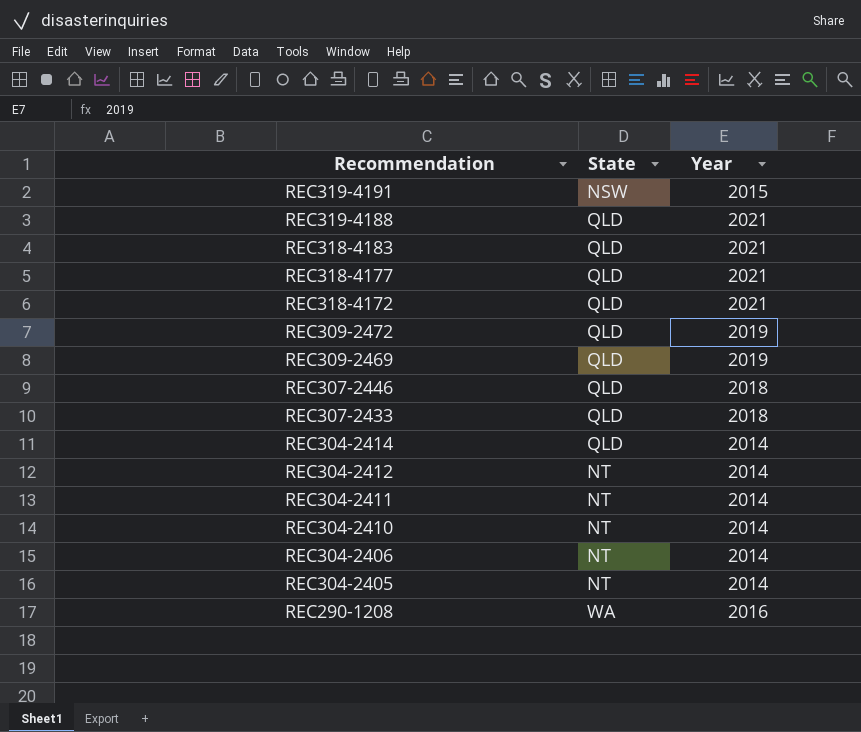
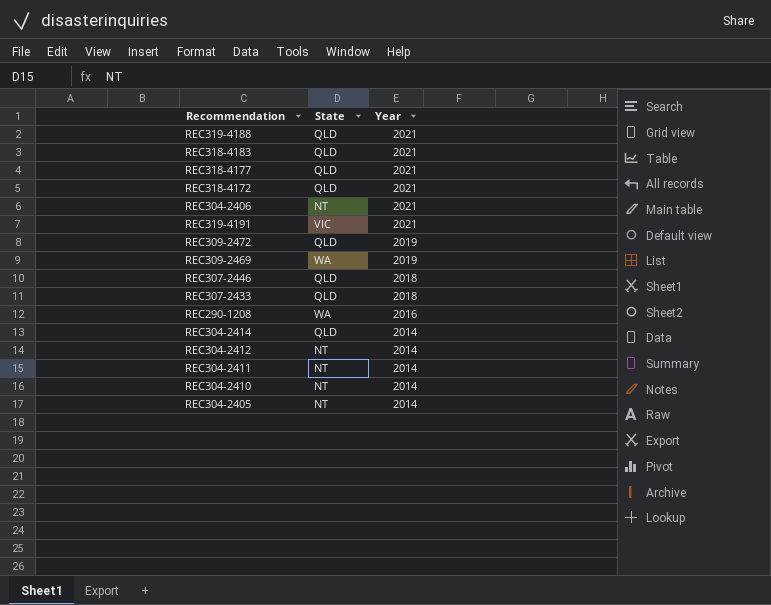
row order: Recommendation descending -> Year descending
REC304-2406 | Year: 2014 -> 2021
REC319-4191 | State: NSW -> VIC
REC319-4191 | Year: 2015 -> 2021
REC309-2469 | State: QLD -> WA

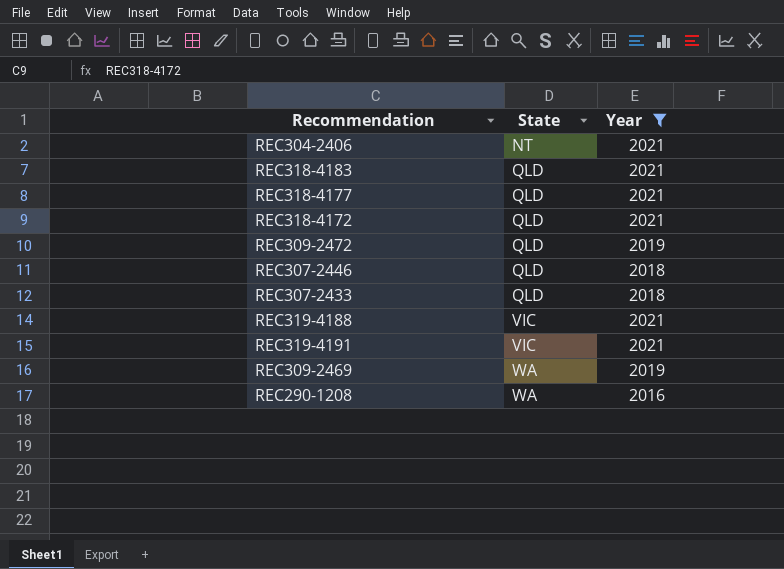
filter: none -> Year != 2014
row order: Year descending -> State ascending
REC319-4188 | State: QLD -> VIC

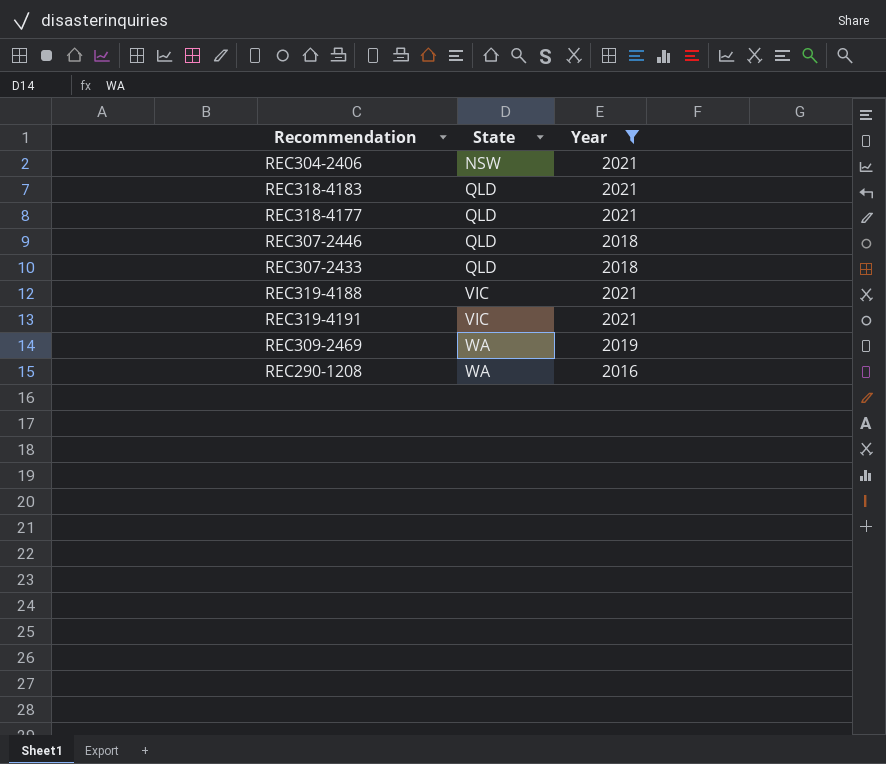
row REC318-4172: QLD | 2021 -> none
row REC309-2472: QLD | 2019 -> none
REC304-2406 | State: NT -> NSW

